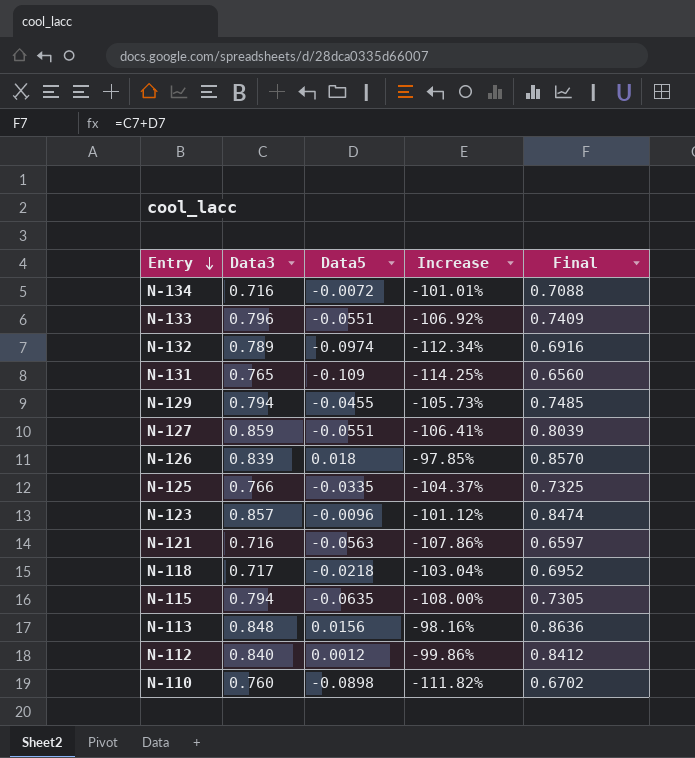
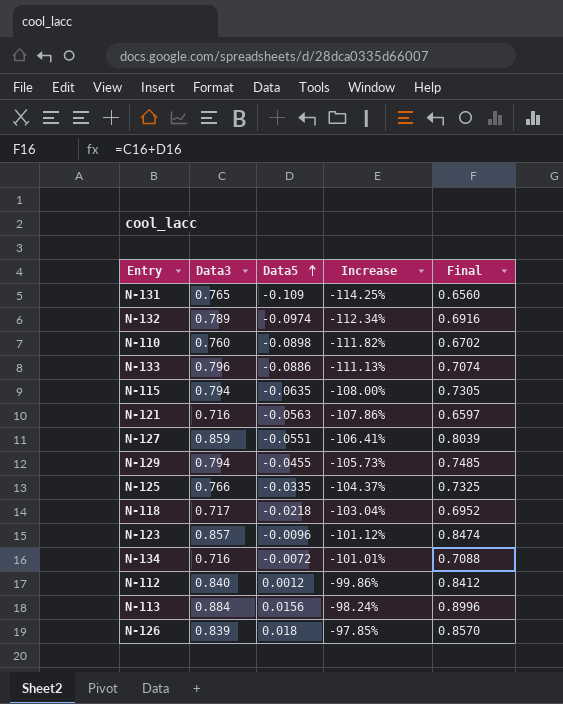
row order: Entry descending -> Data5 ascending
N-133 | Data5: -0.0551 -> -0.0886
N-133 | Increase: -106.92% -> -111.13%
N-133 | Final: 0.7409 -> 0.7074
N-113 | Data3: 0.848 -> 0.884
N-113 | Increase: -98.16% -> -98.24%
N-113 | Final: 0.8636 -> 0.8996

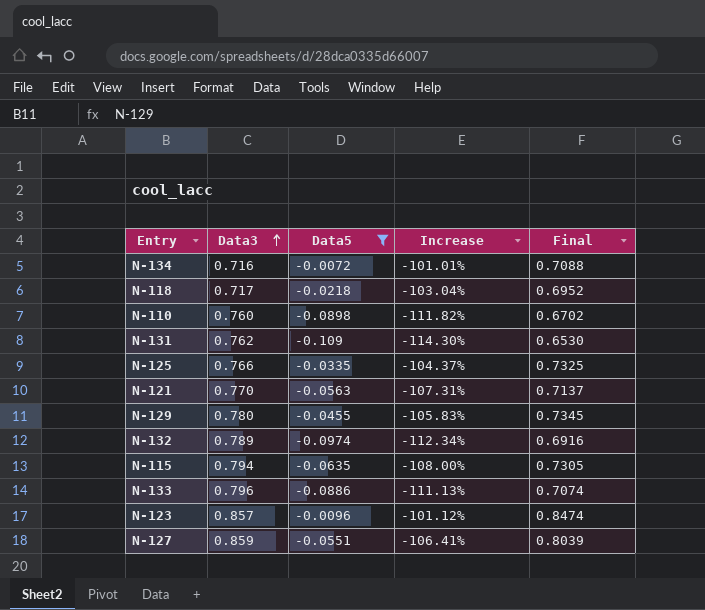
filter: none -> Data5 <= -0.0072
row order: Data5 ascending -> Data3 ascending
N-131 | Data3: 0.765 -> 0.762
N-131 | Increase: -114.25% -> -114.30%
N-131 | Final: 0.6560 -> 0.6530
N-121 | Data3: 0.716 -> 0.770
N-121 | Increase: -107.86% -> -107.31%
N-121 | Final: 0.6597 -> 0.7137
N-129 | Data3: 0.794 -> 0.780
N-129 | Increase: -105.73% -> -105.83%
N-129 | Final: 0.7485 -> 0.7345

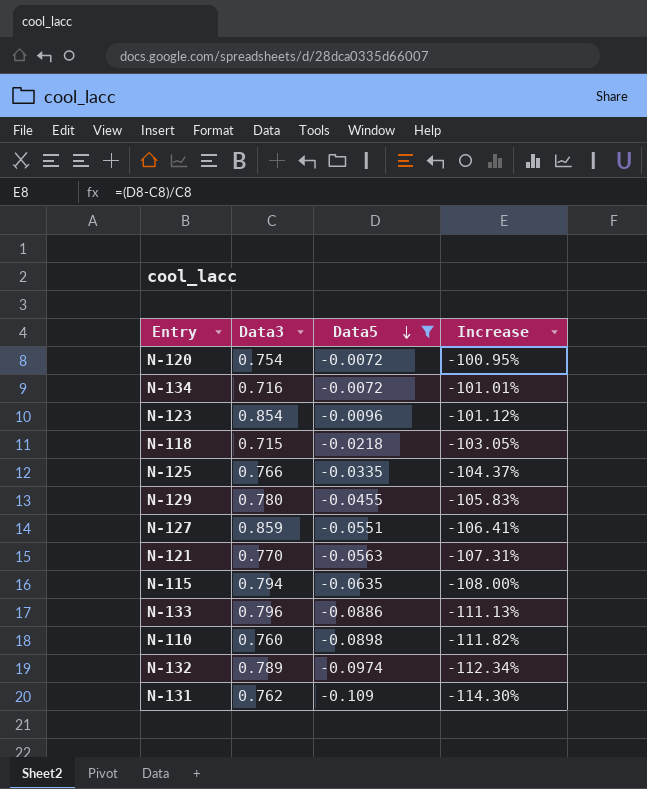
row order: Data3 ascending -> Data5 descending
column Final | formula: [Data3] + [Data5] -> none
row N-120: none -> 0.754 | -0.0072 | -100.95%
N-123 | Data3: 0.857 -> 0.854
N-118 | Data3: 0.717 -> 0.715
N-118 | Increase: -103.04% -> -103.05%

